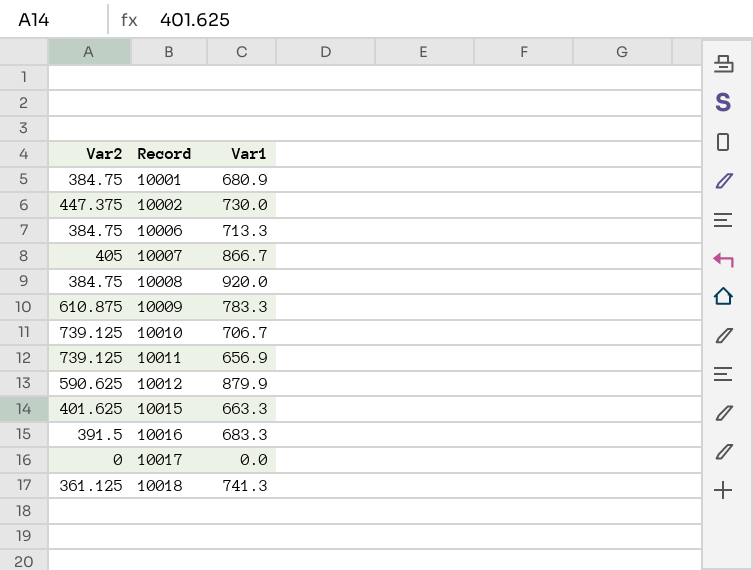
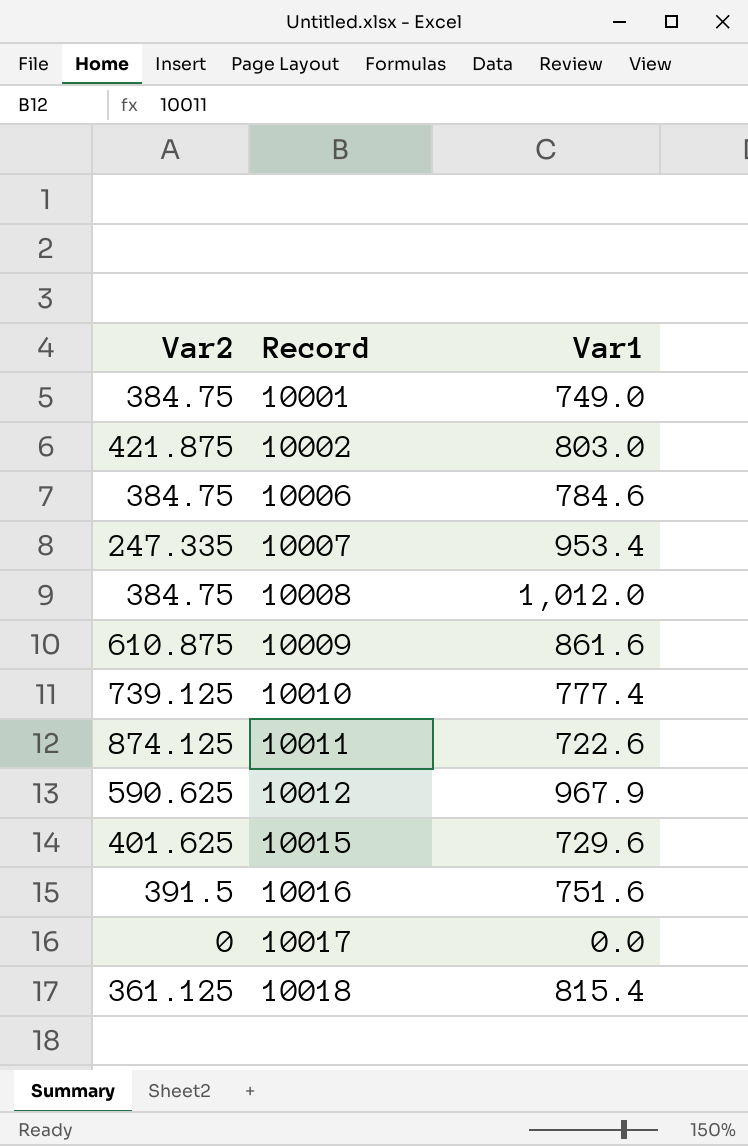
10001 | Var1: 680.9 -> 749.0
10002 | Var2: 447.375 -> 421.875
10002 | Var1: 730.0 -> 803.0
10006 | Var1: 713.3 -> 784.6
10007 | Var2: 405 -> 247.335
10007 | Var1: 866.7 -> 953.4
10008 | Var1: 920.0 -> 1,012.0
10009 | Var1: 783.3 -> 861.6
10010 | Var1: 706.7 -> 777.4
10011 | Var2: 739.125 -> 874.125
10011 | Var1: 656.9 -> 722.6
10012 | Var1: 879.9 -> 967.9
10015 | Var1: 663.3 -> 729.6
10016 | Var1: 683.3 -> 751.6
10018 | Var1: 741.3 -> 815.4

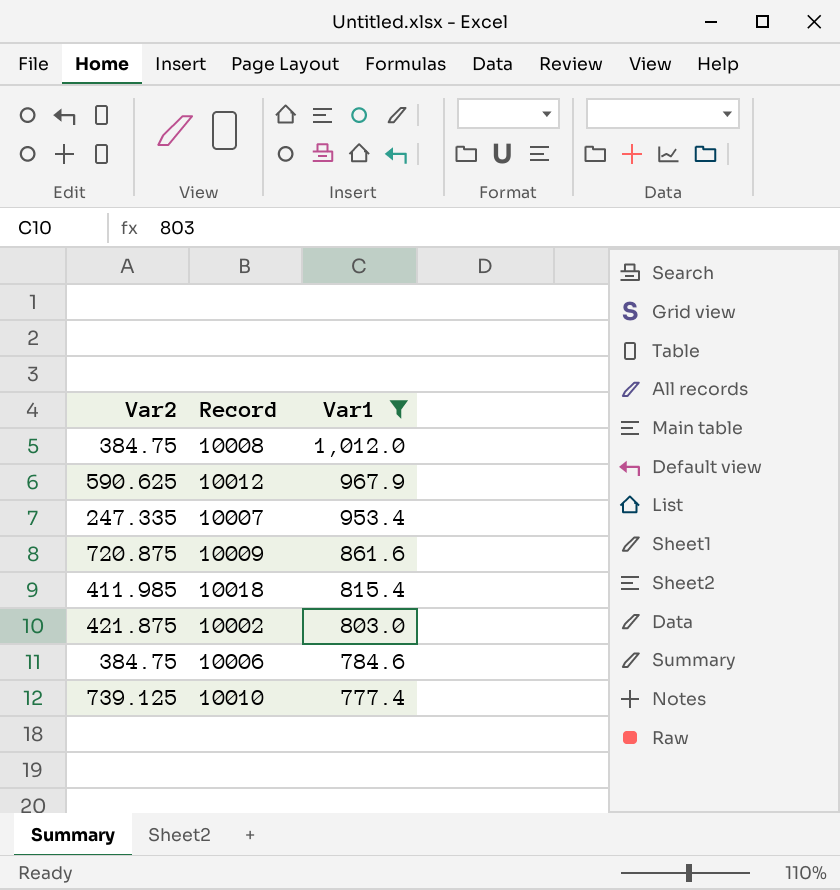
filter: none -> Var1 >= 777.4
row order: Record ascending -> Var1 descending
10009 | Var2: 610.875 -> 720.875
10018 | Var2: 361.125 -> 411.985

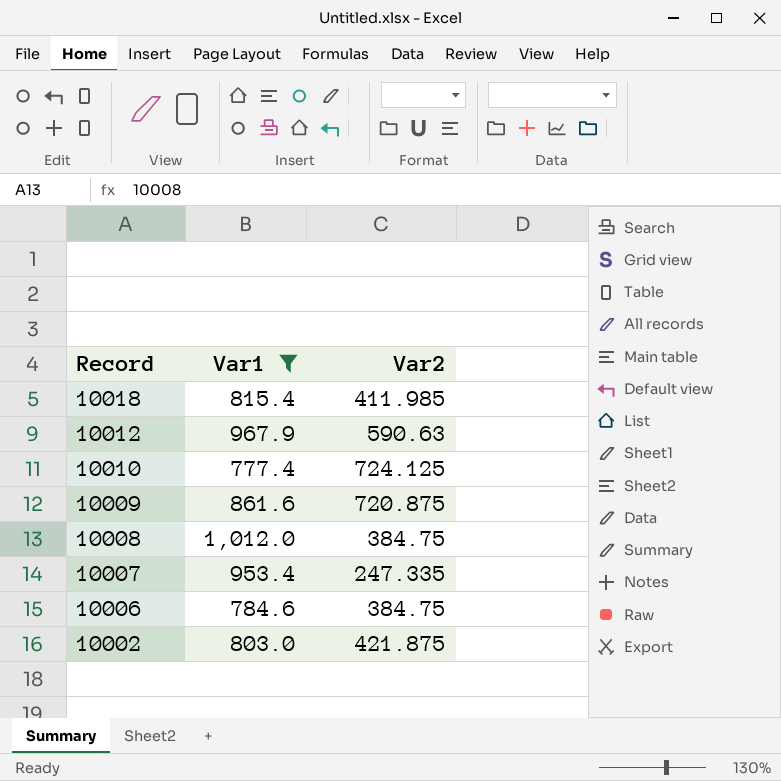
row order: Var1 descending -> Record descending
column Var2 | position: 1 -> 3
10012 | Var2: 590.625 -> 590.63
10010 | Var2: 739.125 -> 724.125

